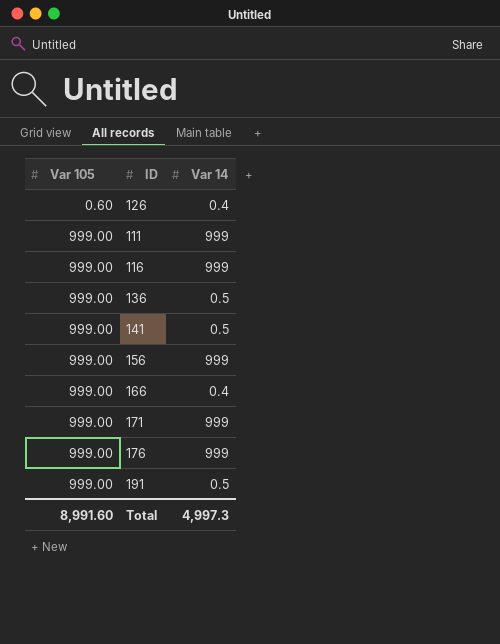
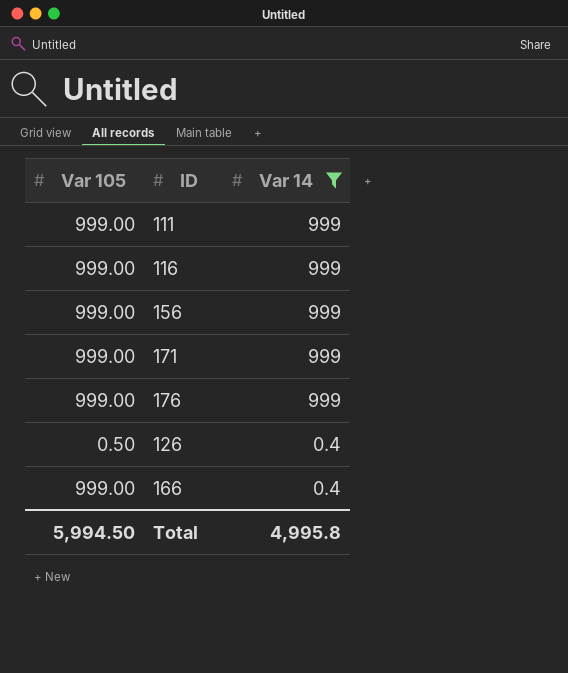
filter: none -> Var 14 != 0.5
row order: Var 105 ascending -> Var 14 descending
126 | Var 105: 0.60 -> 0.50
Total | Var 105: 8,991.60 -> 5,994.50
Total | Var 14: 4,997.3 -> 4,995.8

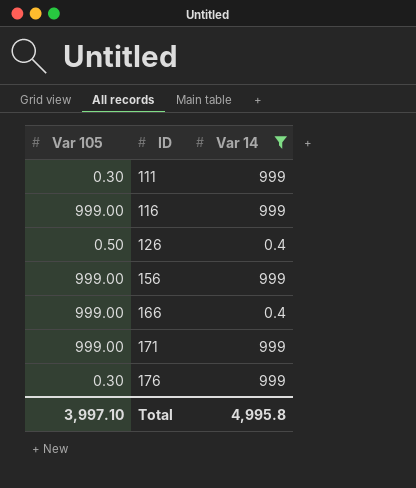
row order: Var 14 descending -> ID ascending
111 | Var 105: 999.00 -> 0.30
176 | Var 105: 999.00 -> 0.30
Total | Var 105: 5,994.50 -> 3,997.10

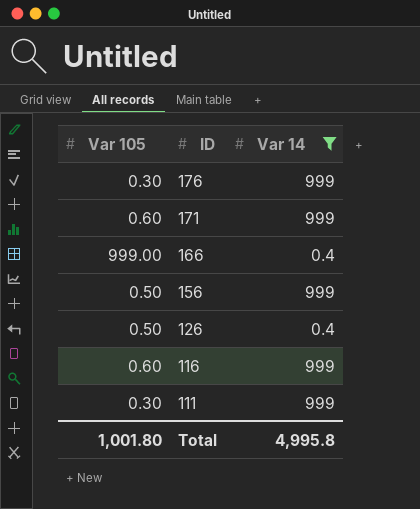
row order: ID ascending -> ID descending
171 | Var 105: 999.00 -> 0.60
156 | Var 105: 999.00 -> 0.50
116 | Var 105: 999.00 -> 0.60
Total | Var 105: 3,997.10 -> 1,001.80

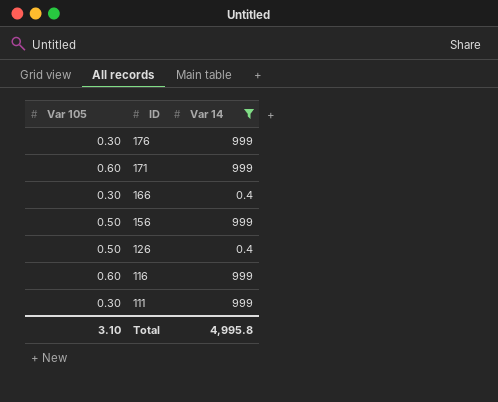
166 | Var 105: 999.00 -> 0.30
Total | Var 105: 1,001.80 -> 3.10

